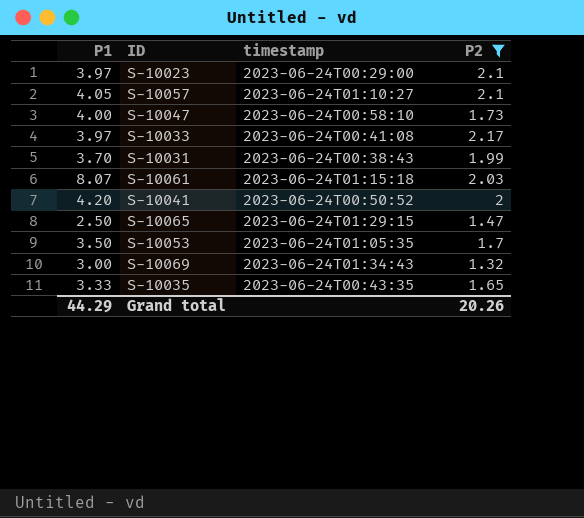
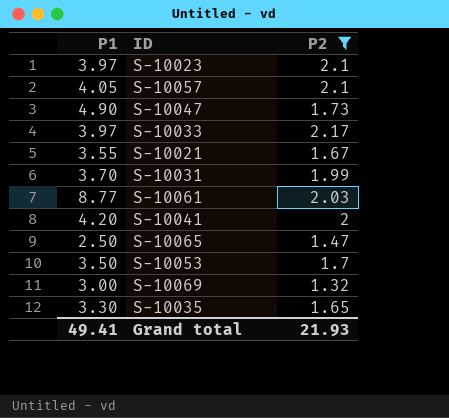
column timestamp | position: 3 -> none
S-10047 | P1: 4.00 -> 4.90
row S-10021: none -> 3.55 | 1.67
S-10061 | P1: 8.07 -> 8.77
S-10035 | P1: 3.33 -> 3.30
Grand total | P1: 44.29 -> 49.41
Grand total | P2: 20.26 -> 21.93

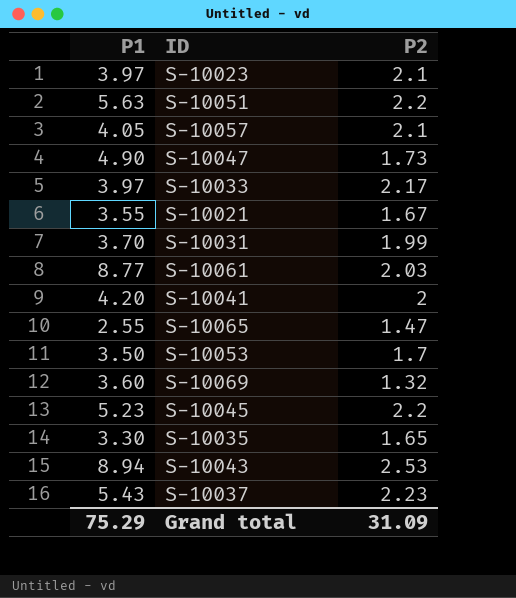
filter: P2 <= 2.17 -> none
S-10065 | P1: 2.50 -> 2.55
S-10069 | P1: 3.00 -> 3.60
Grand total | P1: 49.41 -> 75.29
Grand total | P2: 21.93 -> 31.09

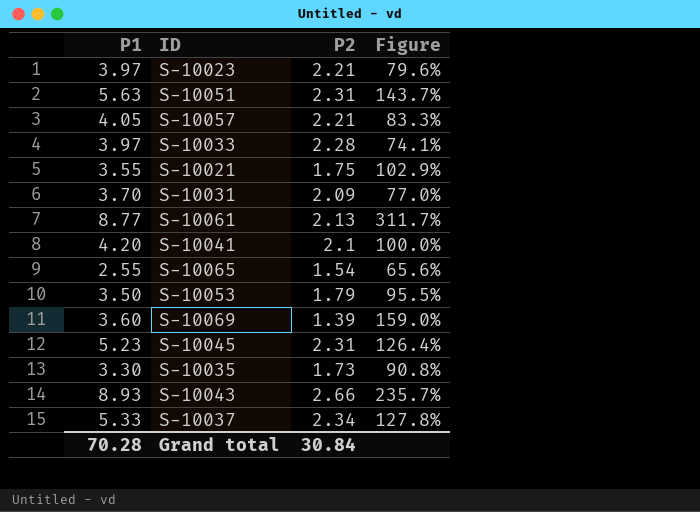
column Figure | formula: none -> ([P1] - [P2]) / [P2]
row S-10047: 4.90 | 1.73 -> none
S-10023 | P2: 2.1 -> 2.21
S-10051 | P2: 2.2 -> 2.31
S-10057 | P2: 2.1 -> 2.21
S-10033 | P2: 2.17 -> 2.28
S-10021 | P2: 1.67 -> 1.75
S-10031 | P2: 1.99 -> 2.09
S-10061 | P2: 2.03 -> 2.13
S-10041 | P2: 2 -> 2.1
S-10065 | P2: 1.47 -> 1.54
S-10053 | P2: 1.7 -> 1.79
S-10069 | P2: 1.32 -> 1.39
S-10045 | P2: 2.2 -> 2.31
S-10035 | P2: 1.65 -> 1.73
S-10043 | P1: 8.94 -> 8.93
S-10043 | P2: 2.53 -> 2.66
S-10037 | P1: 5.43 -> 5.33
S-10037 | P2: 2.23 -> 2.34
Grand total | P1: 75.29 -> 70.28
Grand total | P2: 31.09 -> 30.84

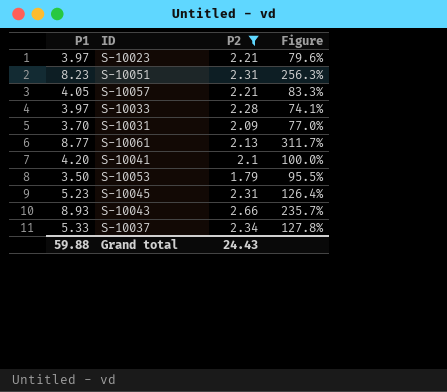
filter: none -> P2 >= 1.79
S-10051 | P1: 5.63 -> 8.23
S-10051 | Figure: 143.7% -> 256.3%
Grand total | P1: 70.28 -> 59.88
Grand total | P2: 30.84 -> 24.43

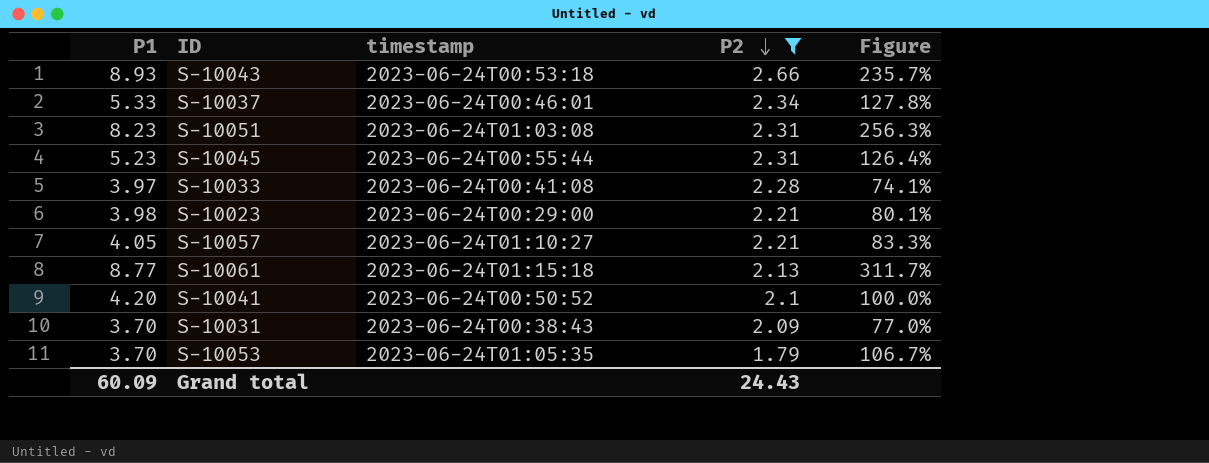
row order: none -> P2 descending
column timestamp | position: none -> 3
S-10023 | P1: 3.97 -> 3.98
S-10023 | Figure: 79.6% -> 80.1%
S-10053 | P1: 3.50 -> 3.70
S-10053 | Figure: 95.5% -> 106.7%
Grand total | P1: 59.88 -> 60.09

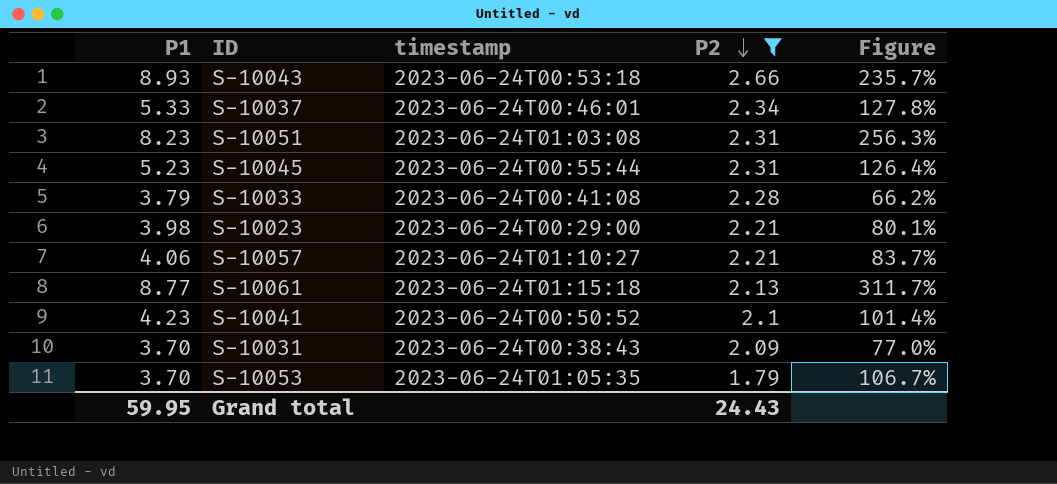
S-10033 | P1: 3.97 -> 3.79
S-10033 | Figure: 74.1% -> 66.2%
S-10057 | P1: 4.05 -> 4.06
S-10057 | Figure: 83.3% -> 83.7%
S-10041 | P1: 4.20 -> 4.23
S-10041 | Figure: 100.0% -> 101.4%
Grand total | P1: 60.09 -> 59.95

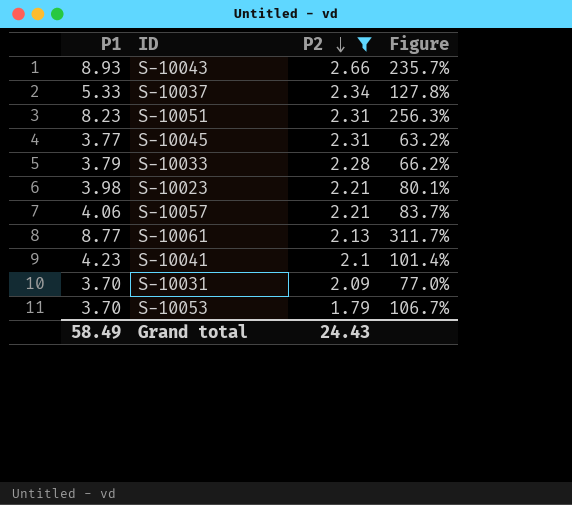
column timestamp | position: 3 -> none
S-10045 | P1: 5.23 -> 3.77
S-10045 | Figure: 126.4% -> 63.2%
Grand total | P1: 59.95 -> 58.49

